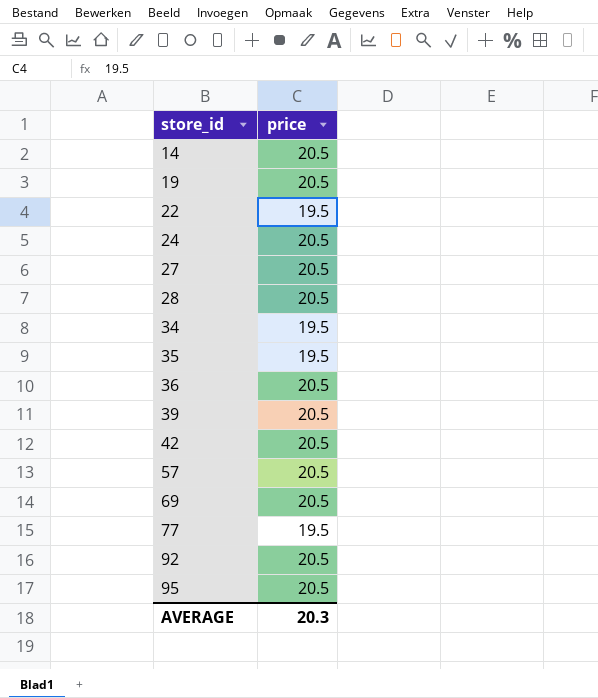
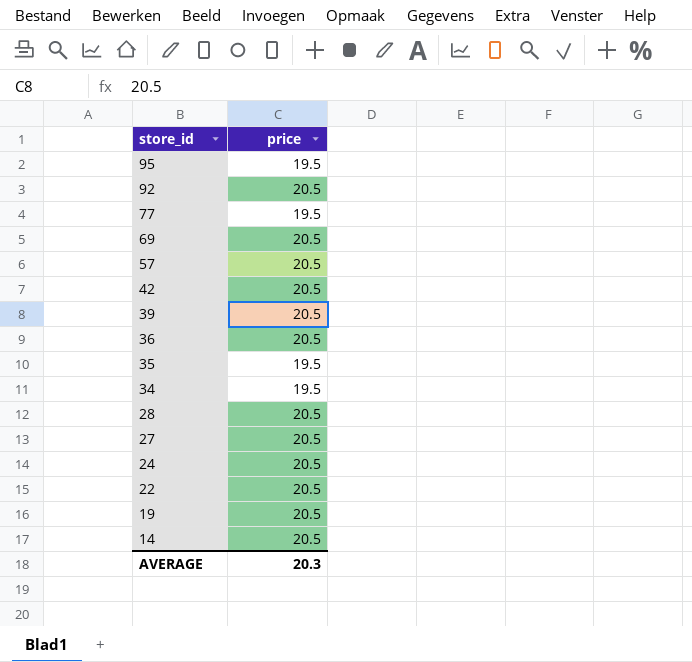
row order: store_id ascending -> store_id descending
95 | price: 20.5 -> 19.5
22 | price: 19.5 -> 20.5

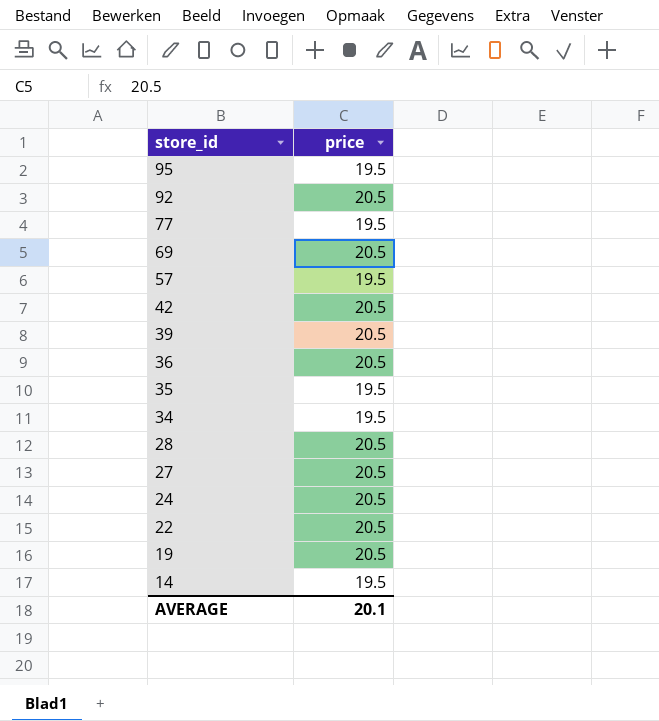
57 | price: 20.5 -> 19.5
14 | price: 20.5 -> 19.5
AVERAGE | price: 20.3 -> 20.1

